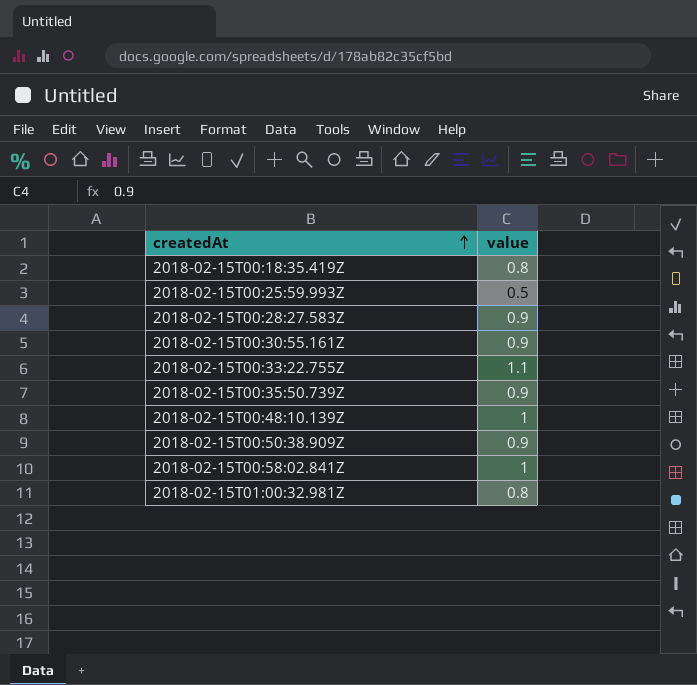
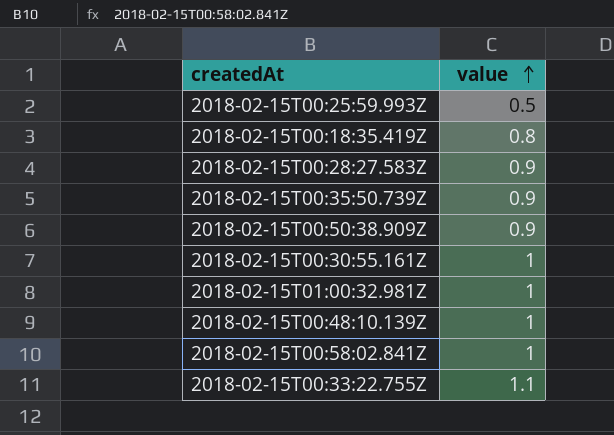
row order: createdAt ascending -> value ascending
2018-02-15T00:30:55.161Z | value: 0.9 -> 1
2018-02-15T01:00:32.981Z | value: 0.8 -> 1

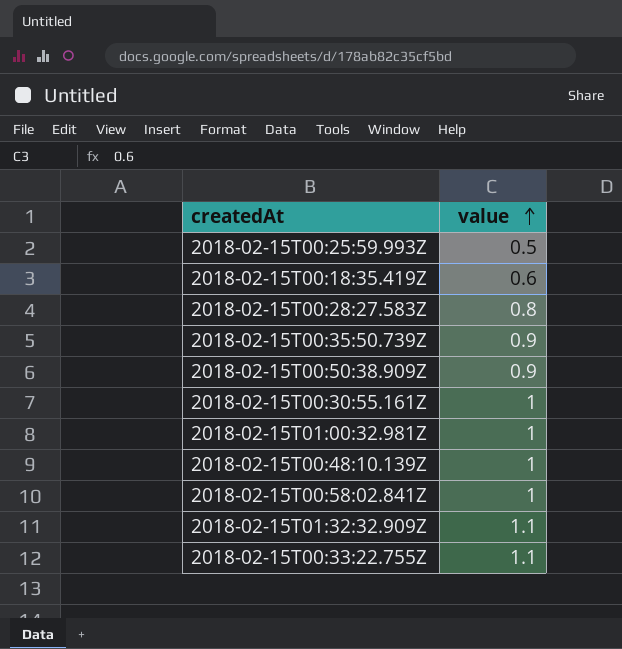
2018-02-15T00:18:35.419Z | value: 0.8 -> 0.6
2018-02-15T00:28:27.583Z | value: 0.9 -> 0.8
row 2018-02-15T01:32:32.909Z: none -> 1.1

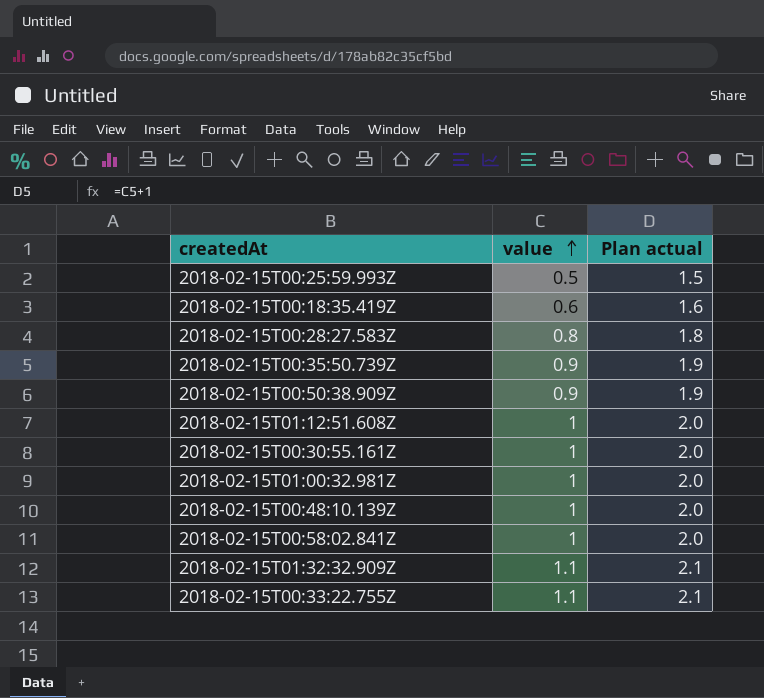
column Plan actual | formula: none -> [value] + 1
row 2018-02-15T01:12:51.608Z: none -> 1 | 2.0

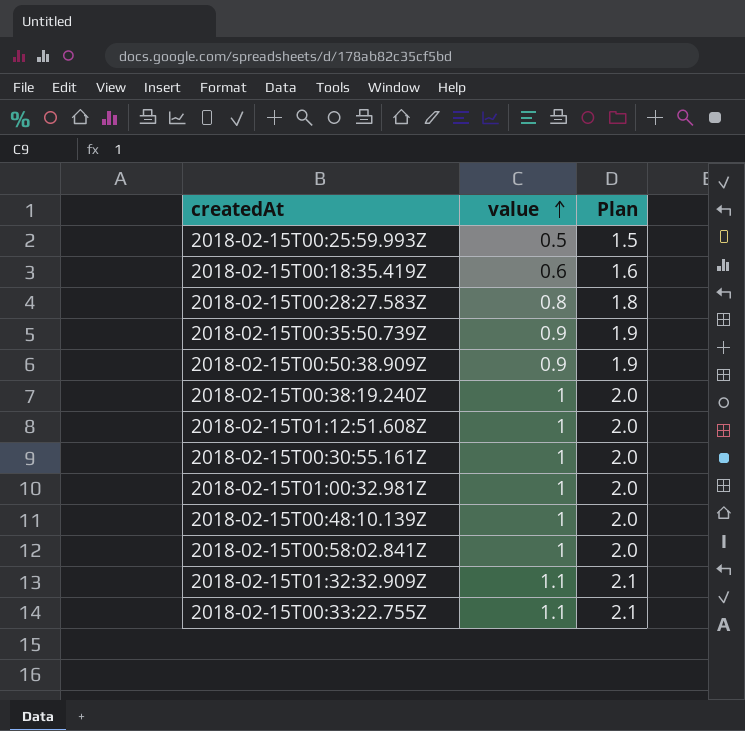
column name: Plan actual -> Plan
row 2018-02-15T00:38:19.240Z: none -> 1 | 2.0

